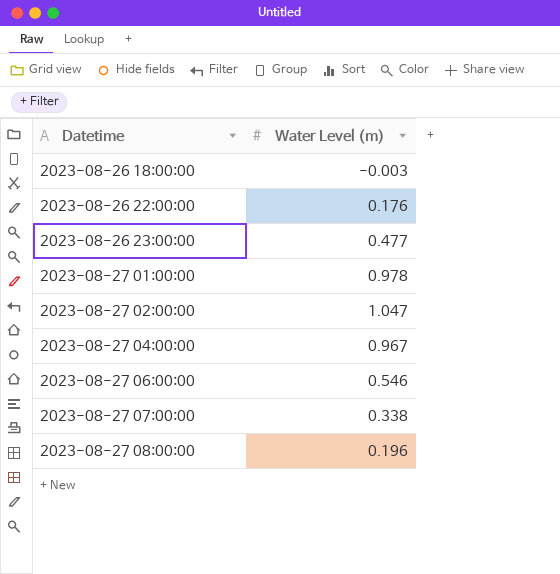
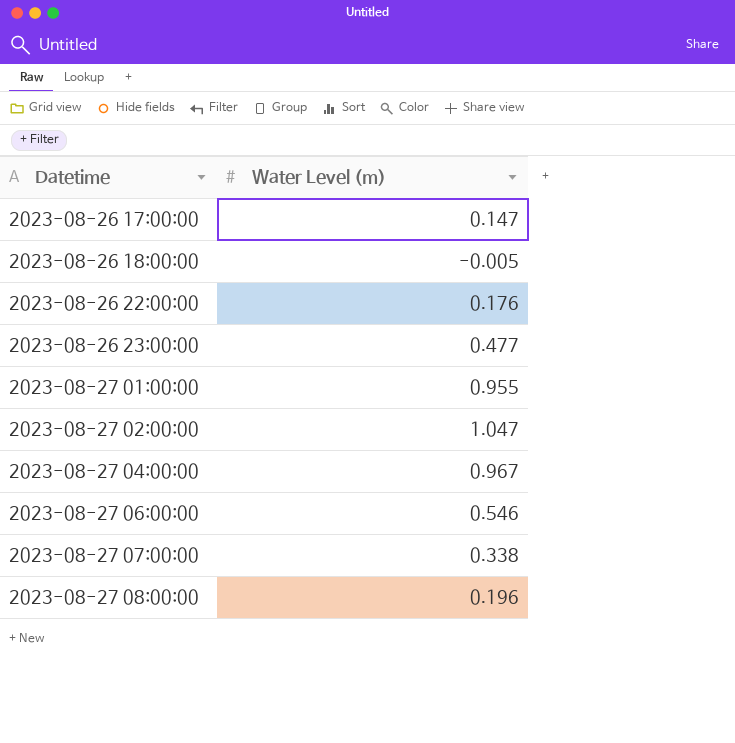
row 2023-08-26 17:00:00: none -> 0.147
2023-08-26 18:00:00 | Water Level (m): -0.003 -> -0.005
2023-08-27 01:00:00 | Water Level (m): 0.978 -> 0.955

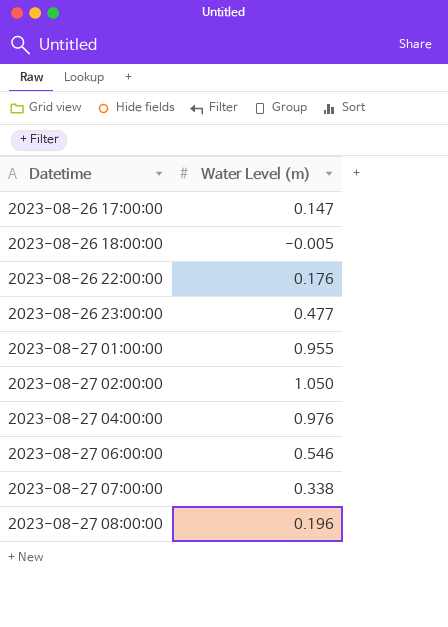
2023-08-27 02:00:00 | Water Level (m): 1.047 -> 1.050
2023-08-27 04:00:00 | Water Level (m): 0.967 -> 0.976

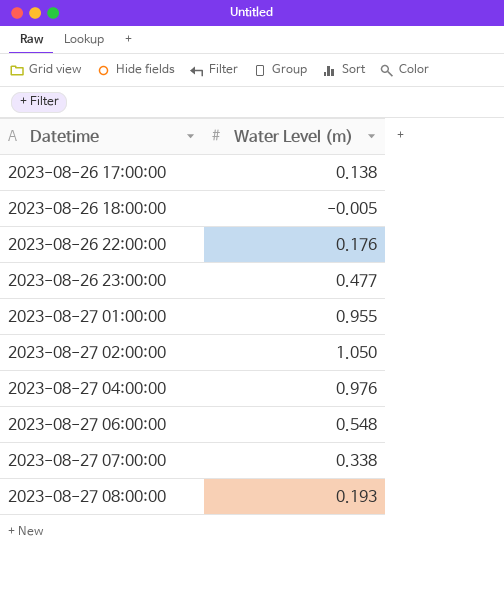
2023-08-26 17:00:00 | Water Level (m): 0.147 -> 0.138
2023-08-27 06:00:00 | Water Level (m): 0.546 -> 0.548
2023-08-27 08:00:00 | Water Level (m): 0.196 -> 0.193

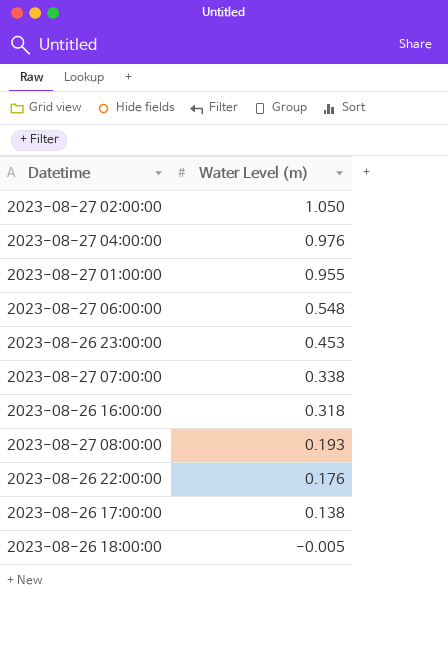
row order: Datetime ascending -> Water Level (m) descending
2023-08-26 23:00:00 | Water Level (m): 0.477 -> 0.453
row 2023-08-26 16:00:00: none -> 0.318

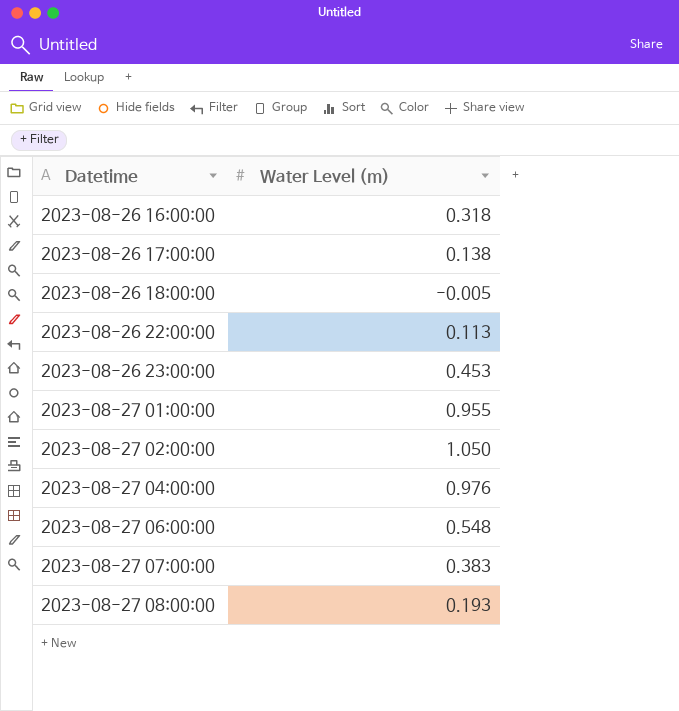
row order: Water Level (m) descending -> Datetime ascending
2023-08-26 22:00:00 | Water Level (m): 0.176 -> 0.113
2023-08-27 07:00:00 | Water Level (m): 0.338 -> 0.383

